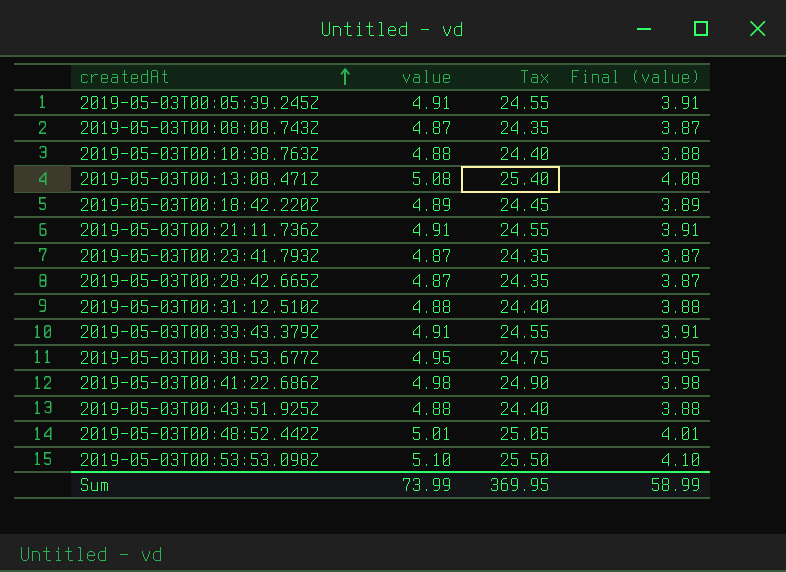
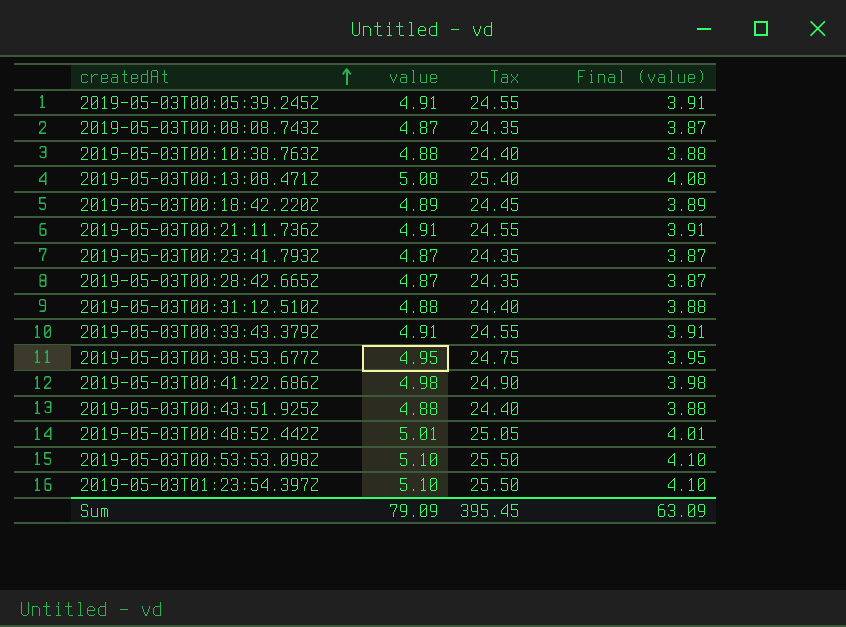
row 2019-05-03T01:23:54.397Z: none -> 5.10 | 25.50 | 4.10
Sum | value: 73.99 -> 79.09
Sum | Tax: 369.95 -> 395.45
Sum | Final (value): 58.99 -> 63.09

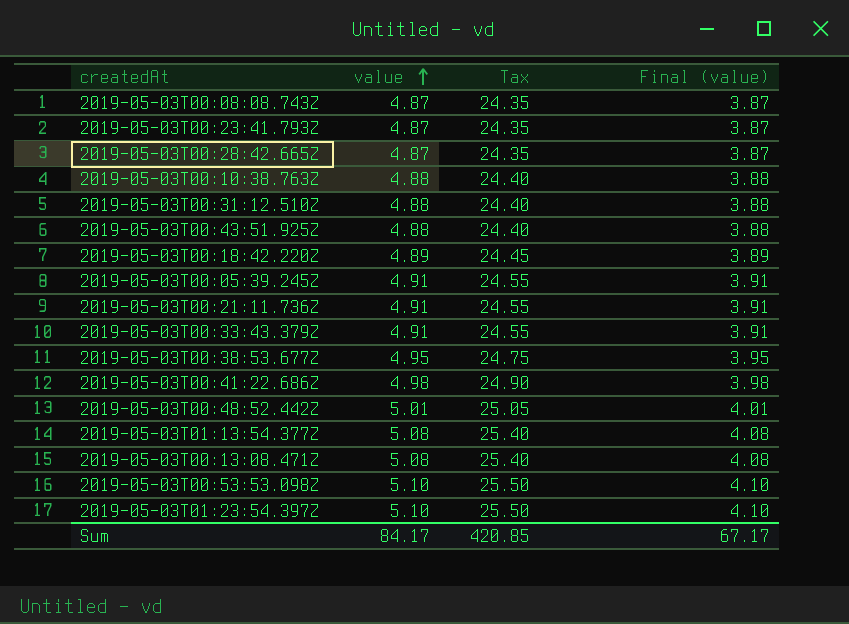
row order: createdAt ascending -> value ascending
row 2019-05-03T01:13:54.377Z: none -> 5.08 | 25.40 | 4.08
Sum | value: 79.09 -> 84.17
Sum | Tax: 395.45 -> 420.85
Sum | Final (value): 63.09 -> 67.17

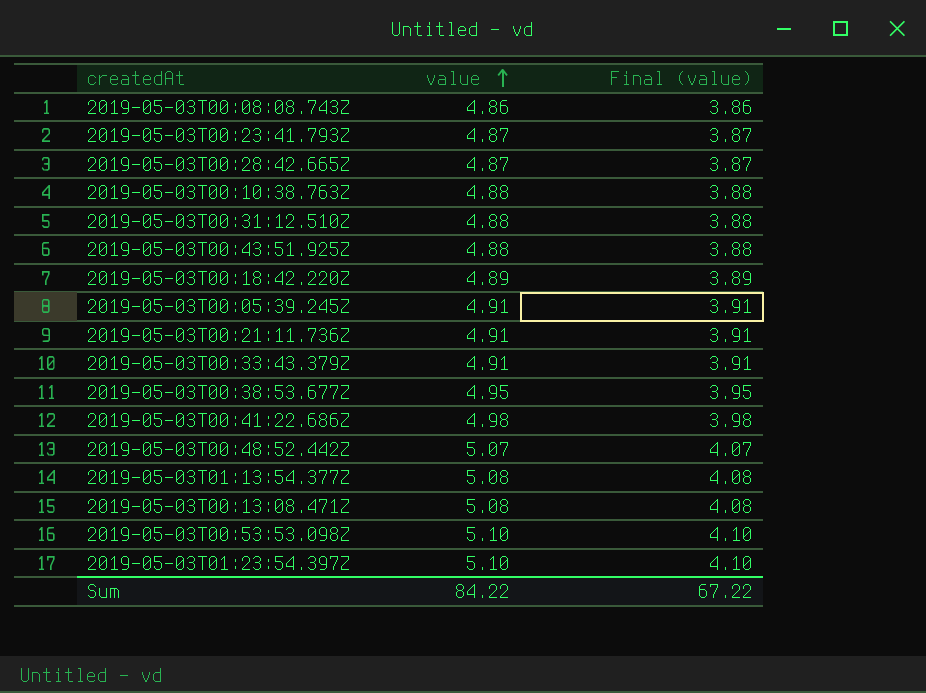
column Tax | formula: [value] * 5 -> none
2019-05-03T00:08:08.743Z | value: 4.87 -> 4.86
2019-05-03T00:08:08.743Z | Final (value): 3.87 -> 3.86
2019-05-03T00:48:52.442Z | value: 5.01 -> 5.07
2019-05-03T00:48:52.442Z | Final (value): 4.01 -> 4.07
Sum | value: 84.17 -> 84.22
Sum | Final (value): 67.17 -> 67.22

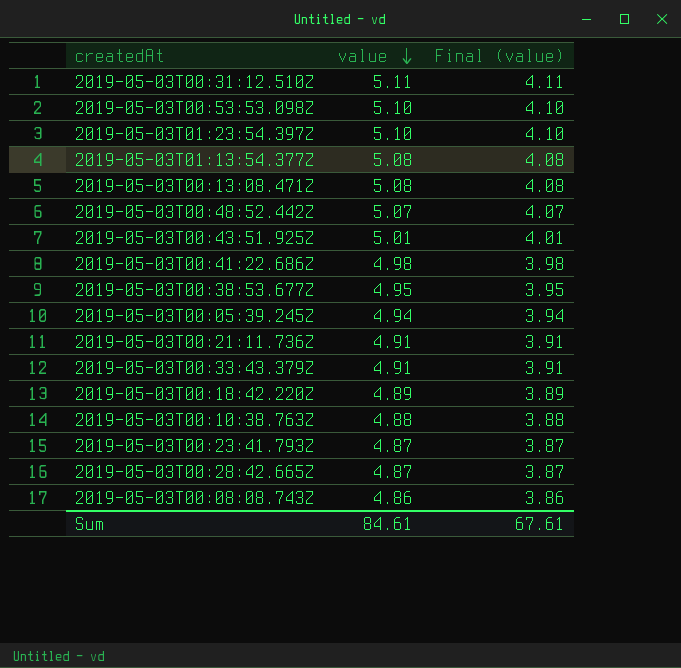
row order: value ascending -> value descending
2019-05-03T00:31:12.510Z | value: 4.88 -> 5.11
2019-05-03T00:31:12.510Z | Final (value): 3.88 -> 4.11
2019-05-03T00:43:51.925Z | value: 4.88 -> 5.01
2019-05-03T00:43:51.925Z | Final (value): 3.88 -> 4.01
2019-05-03T00:05:39.245Z | value: 4.91 -> 4.94
2019-05-03T00:05:39.245Z | Final (value): 3.91 -> 3.94
Sum | value: 84.22 -> 84.61
Sum | Final (value): 67.22 -> 67.61

